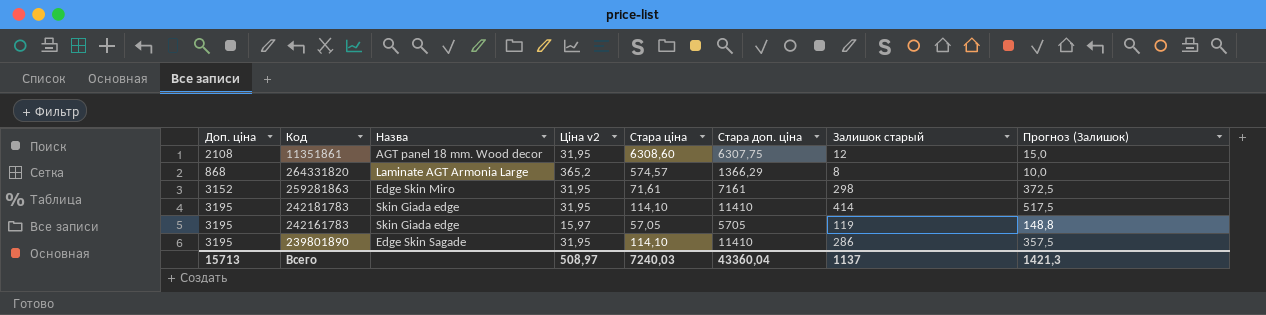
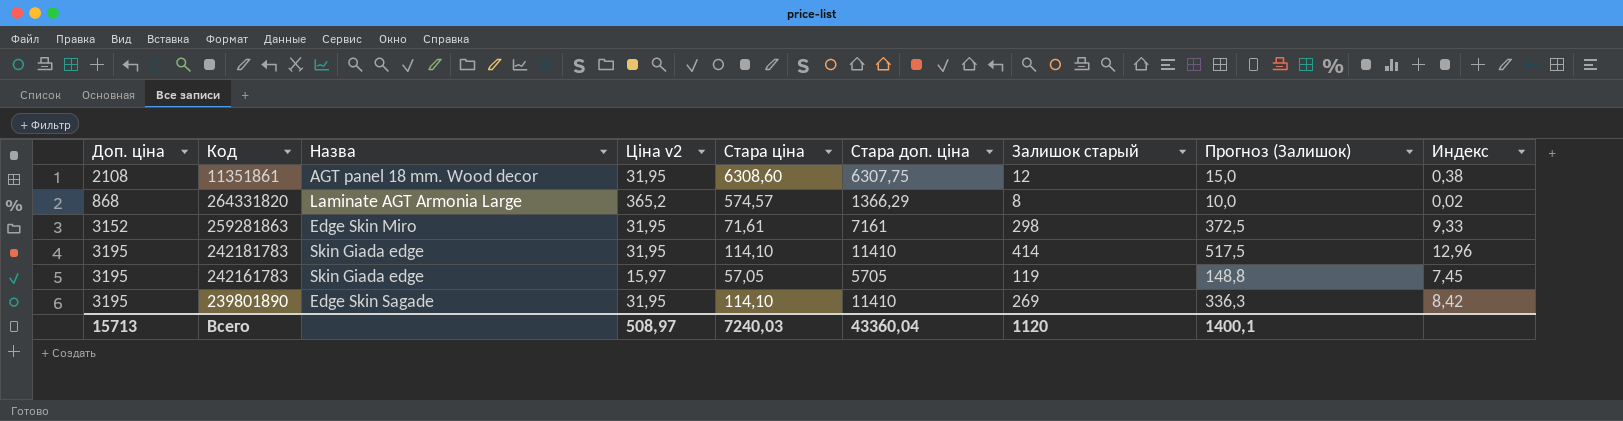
column Индекс | formula: none -> [Залишок старый] / [Ціна v2]
239801890 | Залишок старый: 286 -> 269
239801890 | Прогноз (Залишок): 357,5 -> 336,3
Всего | Залишок старый: 1137 -> 1120
Всего | Прогноз (Залишок): 1421,3 -> 1400,1

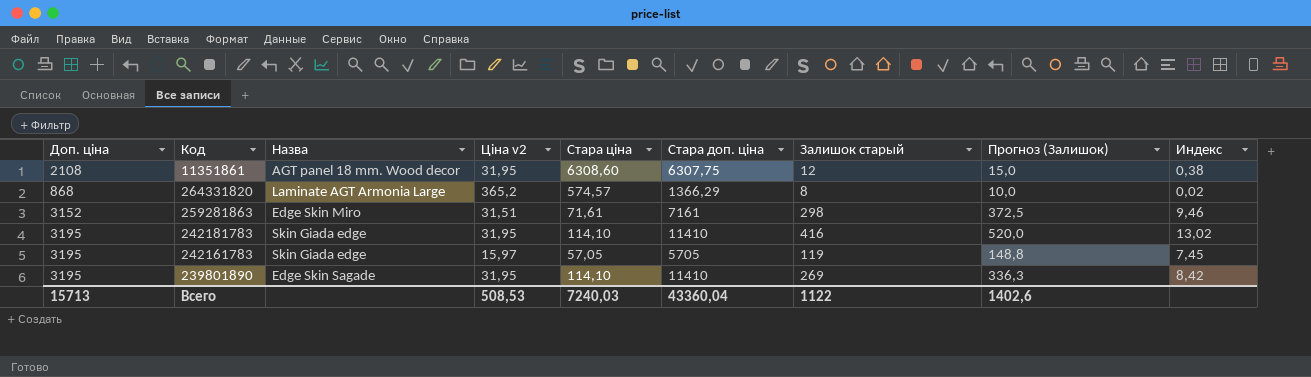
259281863 | Ціна v2: 31,95 -> 31,51
259281863 | Индекс: 9,33 -> 9,46
242181783 | Залишок старый: 414 -> 416
242181783 | Прогноз (Залишок): 517,5 -> 520,0
242181783 | Индекс: 12,96 -> 13,02
Всего | Ціна v2: 508,97 -> 508,53
Всего | Залишок старый: 1120 -> 1122
Всего | Прогноз (Залишок): 1400,1 -> 1402,6

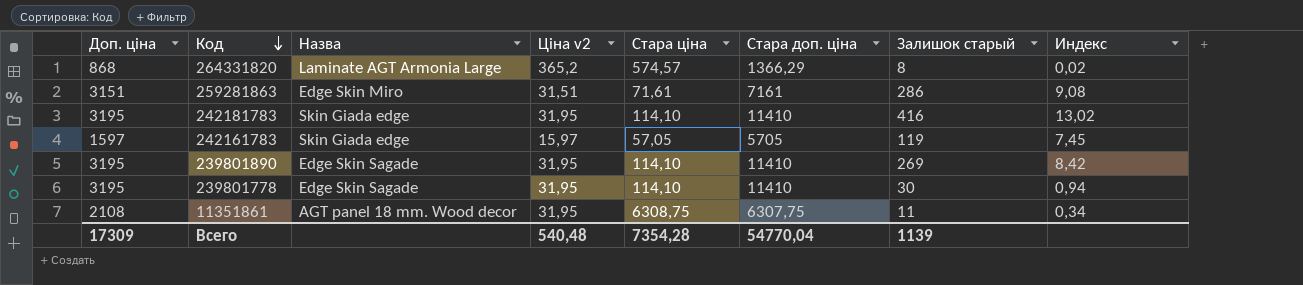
row order: none -> Код descending
column Прогноз (Залишок) | formula: [Залишок старый] * 1,25 -> none
259281863 | Доп. ціна: 3152 -> 3151
259281863 | Залишок старый: 298 -> 286
259281863 | Индекс: 9,46 -> 9,08
242161783 | Доп. ціна: 3195 -> 1597
row 239801778: none -> 3195 | Edge Skin Sagade | 31,95 | 114,10 | 11410 | 30 | 0,94
11351861 | Стара ціна: 6308,60 -> 6308,75
11351861 | Залишок старый: 12 -> 11
11351861 | Индекс: 0,38 -> 0,34
Всего | Доп. ціна: 15713 -> 17309
Всего | Ціна v2: 508,53 -> 540,48
Всего | Стара ціна: 7240,03 -> 7354,28
Всего | Стара доп. ціна: 43360,04 -> 54770,04
Всего | Залишок старый: 1122 -> 1139

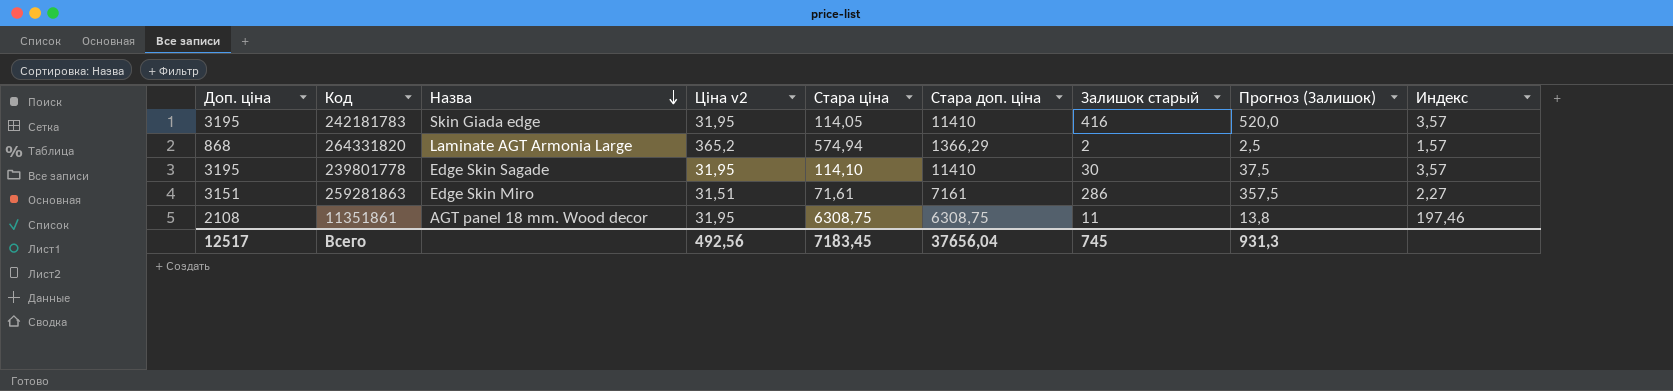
row order: Код descending -> Назва descending
column Прогноз (Залишок) | formula: none -> [Залишок старый] * 1,25
column Индекс | formula: [Залишок старый] / [Ціна v2] -> [Стара ціна] / [Ціна v2]
row 242161783: 1597 | Skin Giada edge | 15,97 | 57,05 | 5705 | 119 | 7,45 -> none
row 239801890: 3195 | Edge Skin Sagade | 31,95 | 114,10 | 11410 | 269 | 8,42 -> none
242181783 | Стара ціна: 114,10 -> 114,05
264331820 | Стара ціна: 574,57 -> 574,94
264331820 | Залишок старый: 8 -> 2
11351861 | Стара доп. ціна: 6307,75 -> 6308,75
Всего | Доп. ціна: 17309 -> 12517
Всего | Ціна v2: 540,48 -> 492,56
Всего | Стара ціна: 7354,28 -> 7183,45
Всего | Стара доп. ціна: 54770,04 -> 37656,04
Всего | Залишок старый: 1139 -> 745

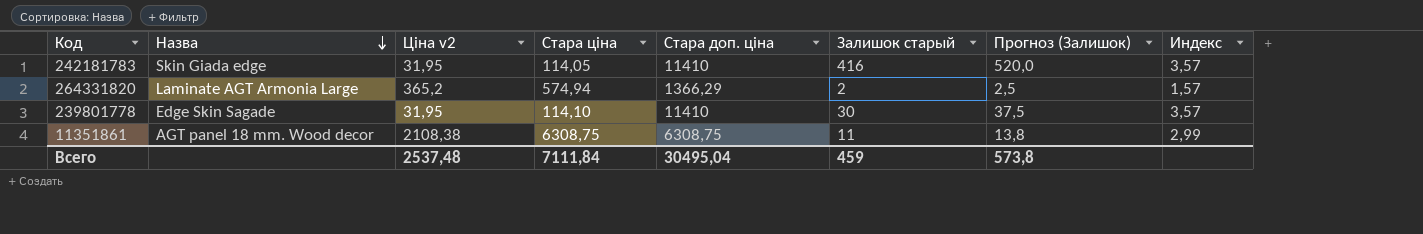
column Доп. ціна | position: 1 -> none
row 259281863: 3151 | Edge Skin Miro | 31,51 | 71,61 | 7161 | 286 | 357,5 | 2,27 -> none
11351861 | Ціна v2: 31,95 -> 2108,38
11351861 | Индекс: 197,46 -> 2,99
Всего | Ціна v2: 492,56 -> 2537,48
Всего | Стара ціна: 7183,45 -> 7111,84
Всего | Стара доп. ціна: 37656,04 -> 30495,04
Всего | Залишок старый: 745 -> 459
Всего | Прогноз (Залишок): 931,3 -> 573,8

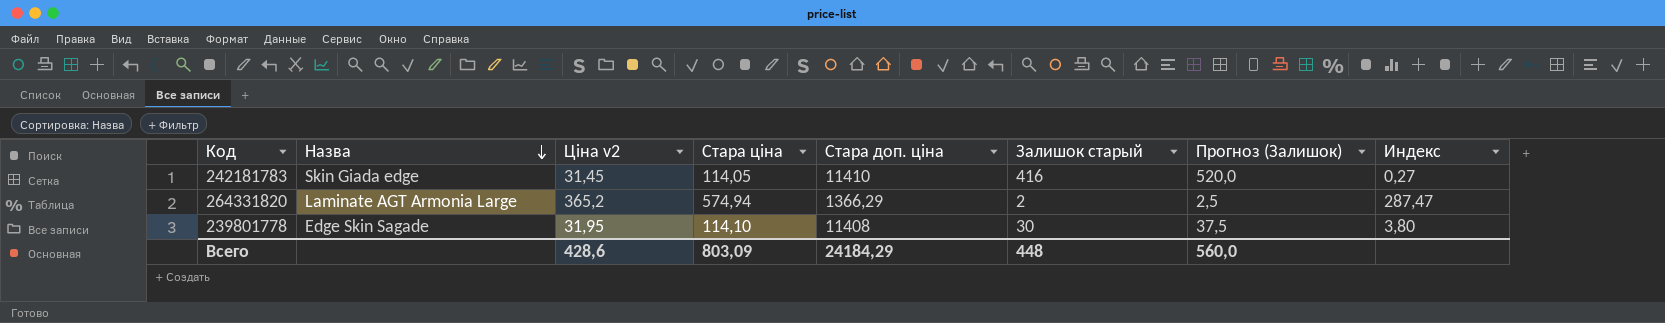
column Индекс | formula: [Стара ціна] / [Ціна v2] -> [Стара ціна] / [Залишок старый]
row 11351861: AGT panel 18 mm. Wood decor | 2108,38 | 6308,75 | 6308,75 | 11 | 13,8 | 2,99 -> none
242181783 | Ціна v2: 31,95 -> 31,45
239801778 | Стара доп. ціна: 11410 -> 11408
Всего | Ціна v2: 2537,48 -> 428,6
Всего | Стара ціна: 7111,84 -> 803,09
Всего | Стара доп. ціна: 30495,04 -> 24184,29
Всего | Залишок старый: 459 -> 448
Всего | Прогноз (Залишок): 573,8 -> 560,0

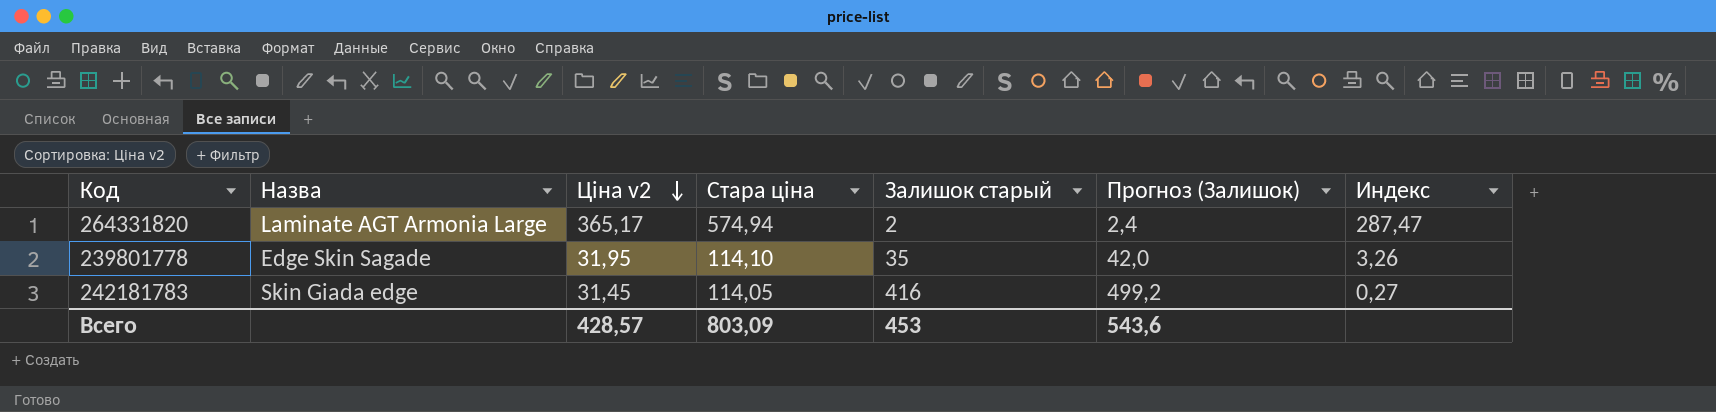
row order: Назва descending -> Ціна v2 descending
column Стара доп. ціна | position: 5 -> none
column Прогноз (Залишок) | formula: [Залишок старый] * 1,25 -> [Залишок старый] * 1,2
264331820 | Ціна v2: 365,2 -> 365,17
239801778 | Залишок старый: 30 -> 35
239801778 | Индекс: 3,80 -> 3,26
Всего | Ціна v2: 428,6 -> 428,57
Всего | Залишок старый: 448 -> 453
Всего | Прогноз (Залишок): 560,0 -> 543,6

